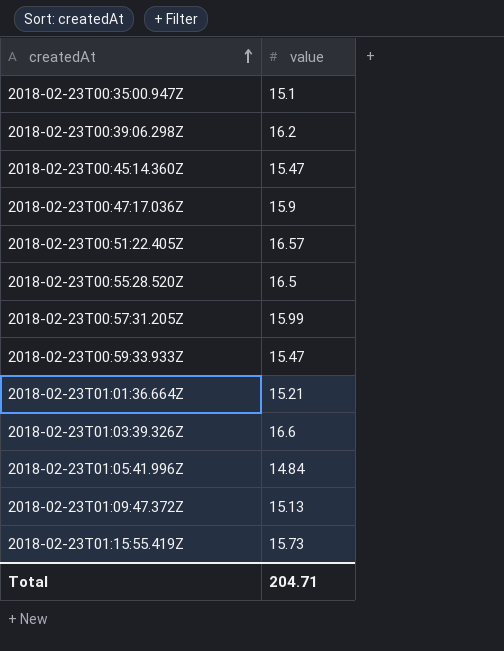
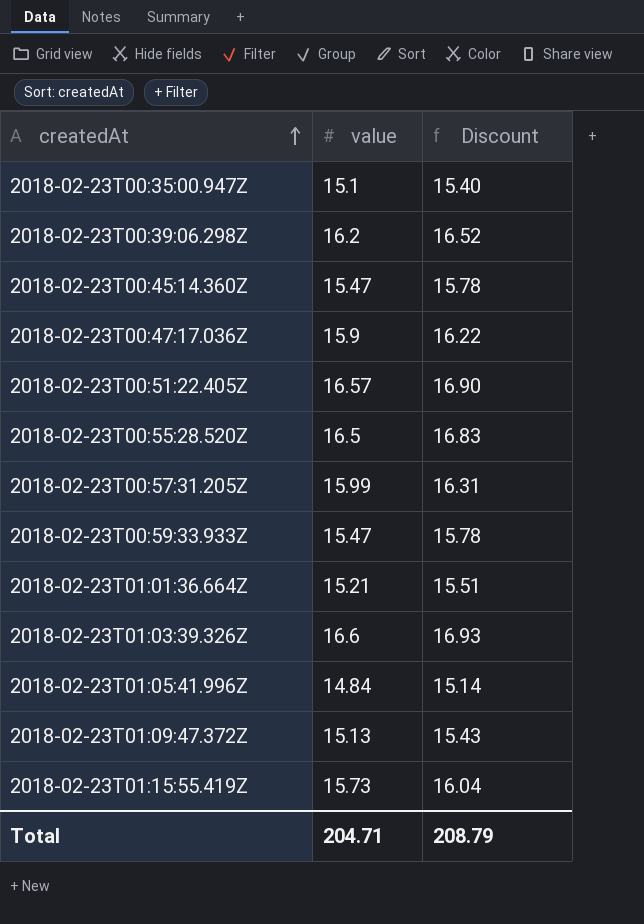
column Discount | formula: none -> [value] * 1.02

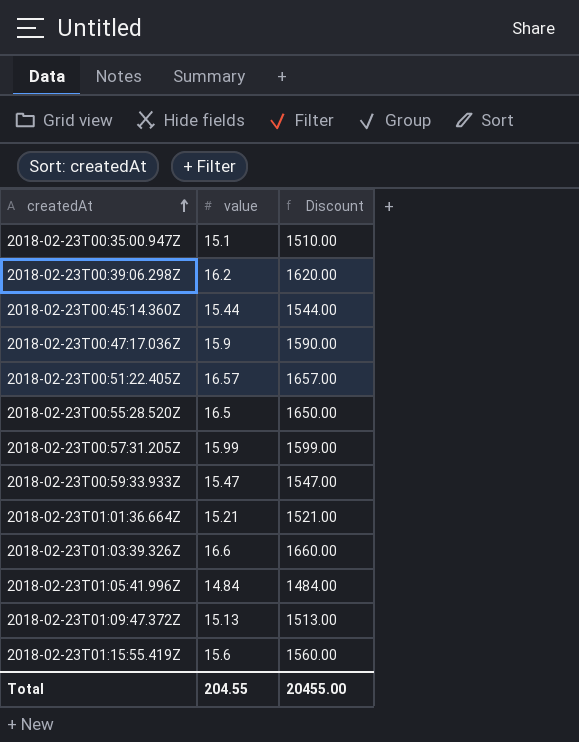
column Discount | formula: [value] * 1.02 -> [value] * 100
2018-02-23T00:45:14.360Z | value: 15.47 -> 15.44
2018-02-23T01:15:55.419Z | value: 15.73 -> 15.6
Total | value: 204.71 -> 204.55
Total | Discount: 208.79 -> 20455.00

